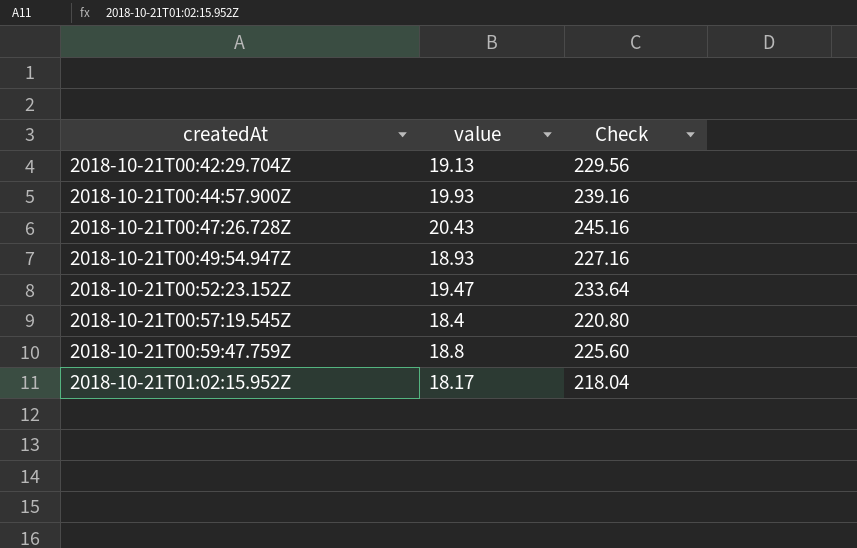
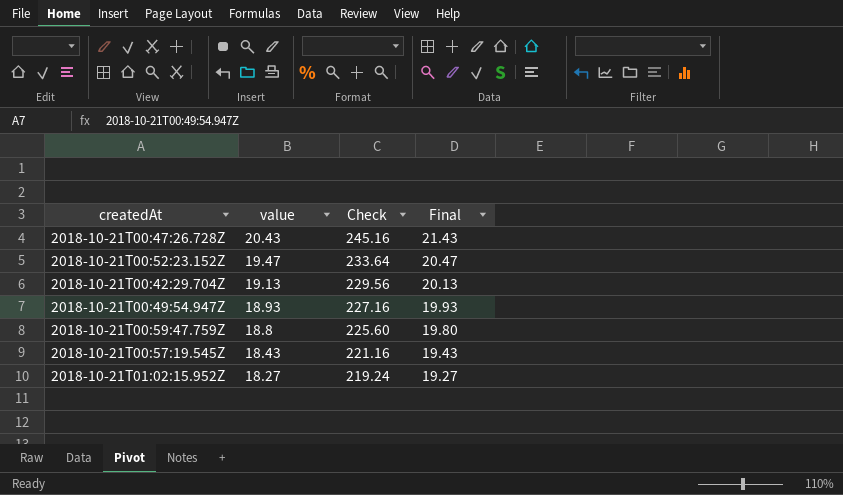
row order: createdAt ascending -> value descending
column Final | formula: none -> [value] + 1
row 2018-10-21T00:44:57.900Z: 19.93 | 239.16 -> none
2018-10-21T00:57:19.545Z | value: 18.4 -> 18.43
2018-10-21T00:57:19.545Z | Check: 220.80 -> 221.16
2018-10-21T01:02:15.952Z | value: 18.17 -> 18.27
2018-10-21T01:02:15.952Z | Check: 218.04 -> 219.24

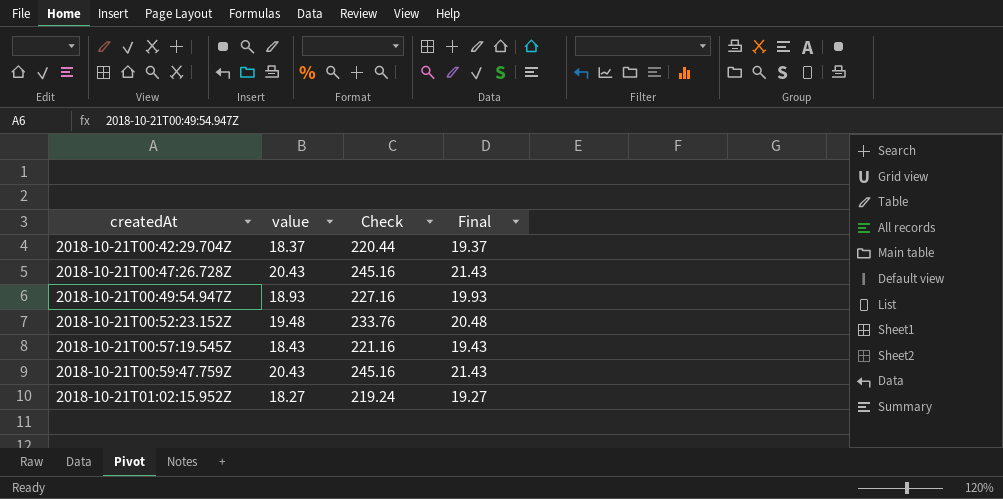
row order: value descending -> createdAt ascending
2018-10-21T00:42:29.704Z | value: 19.13 -> 18.37
2018-10-21T00:42:29.704Z | Check: 229.56 -> 220.44
2018-10-21T00:42:29.704Z | Final: 20.13 -> 19.37
2018-10-21T00:52:23.152Z | value: 19.47 -> 19.48
2018-10-21T00:52:23.152Z | Check: 233.64 -> 233.76
2018-10-21T00:52:23.152Z | Final: 20.47 -> 20.48
2018-10-21T00:59:47.759Z | value: 18.8 -> 20.43
2018-10-21T00:59:47.759Z | Check: 225.60 -> 245.16
2018-10-21T00:59:47.759Z | Final: 19.80 -> 21.43

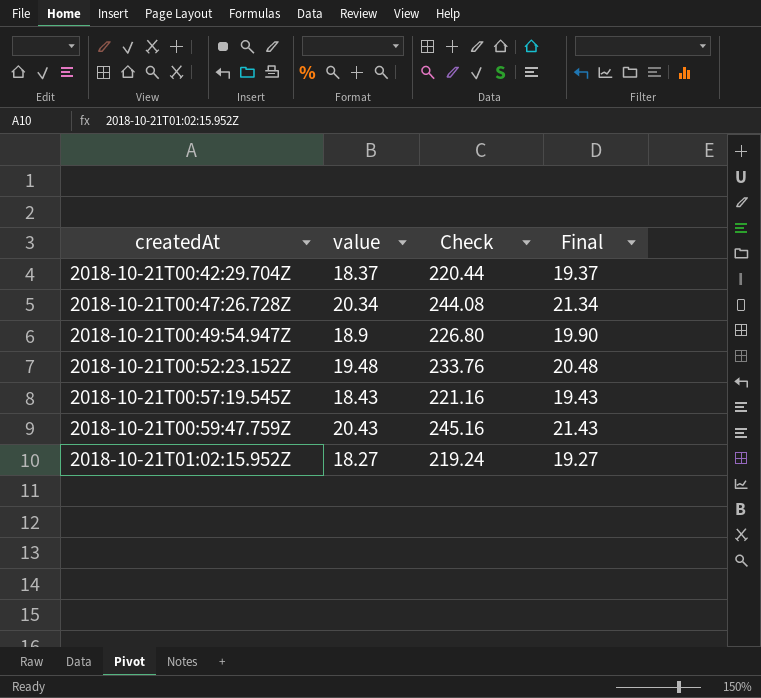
2018-10-21T00:47:26.728Z | value: 20.43 -> 20.34
2018-10-21T00:47:26.728Z | Check: 245.16 -> 244.08
2018-10-21T00:47:26.728Z | Final: 21.43 -> 21.34
2018-10-21T00:49:54.947Z | value: 18.93 -> 18.9
2018-10-21T00:49:54.947Z | Check: 227.16 -> 226.80
2018-10-21T00:49:54.947Z | Final: 19.93 -> 19.90

